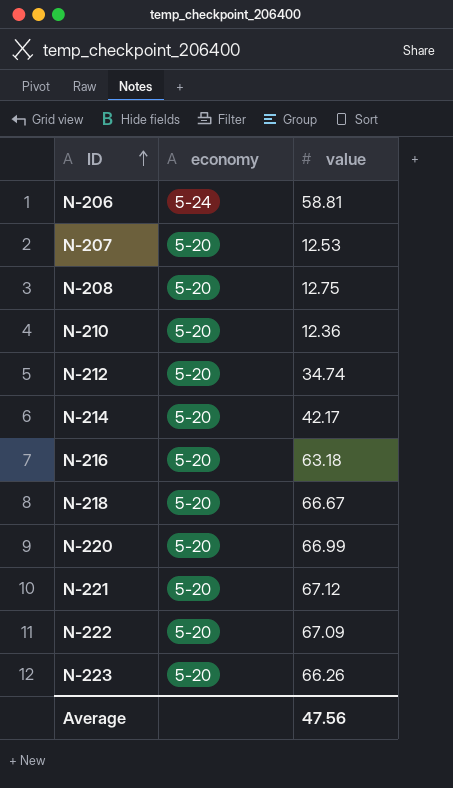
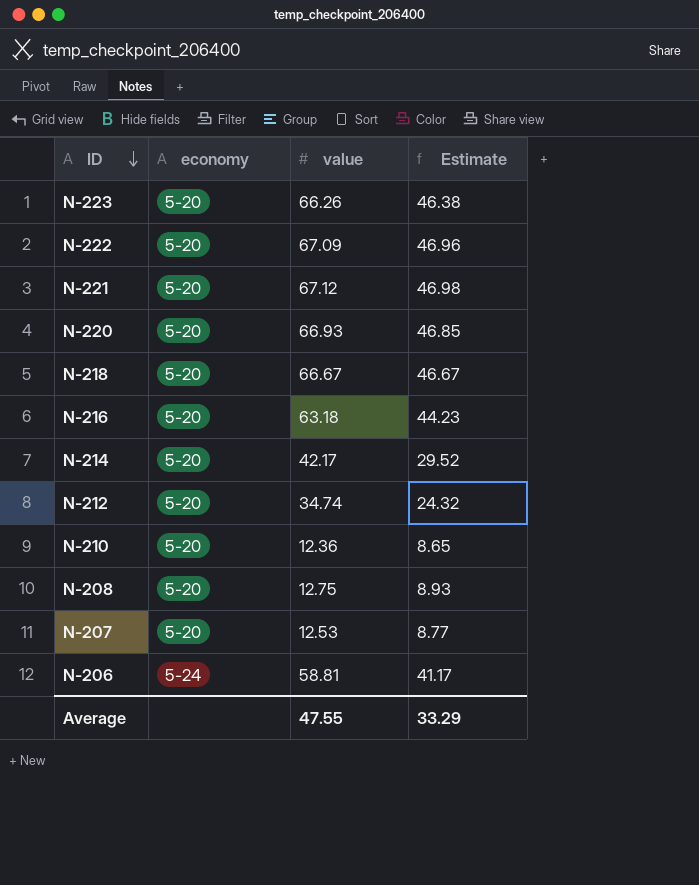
row order: ID ascending -> ID descending
column Estimate | formula: none -> [value] * 0.7
N-220 | value: 66.99 -> 66.93
Average | value: 47.56 -> 47.55

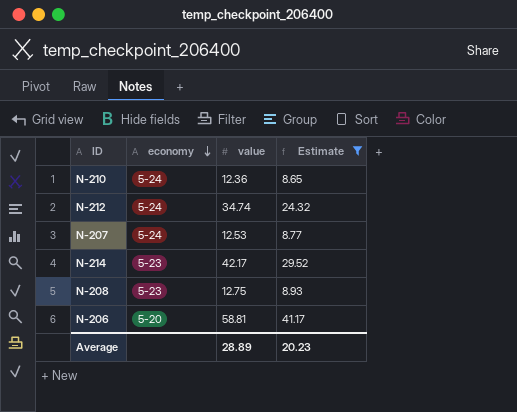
filter: none -> Estimate <= 41.17
row order: ID descending -> economy descending
N-210 | economy: 5-20 -> 5-24
N-212 | economy: 5-20 -> 5-24
N-207 | economy: 5-20 -> 5-24
N-214 | economy: 5-20 -> 5-23
N-208 | economy: 5-20 -> 5-23
N-206 | economy: 5-24 -> 5-20
Average | value: 47.55 -> 28.89
Average | Estimate: 33.29 -> 20.23

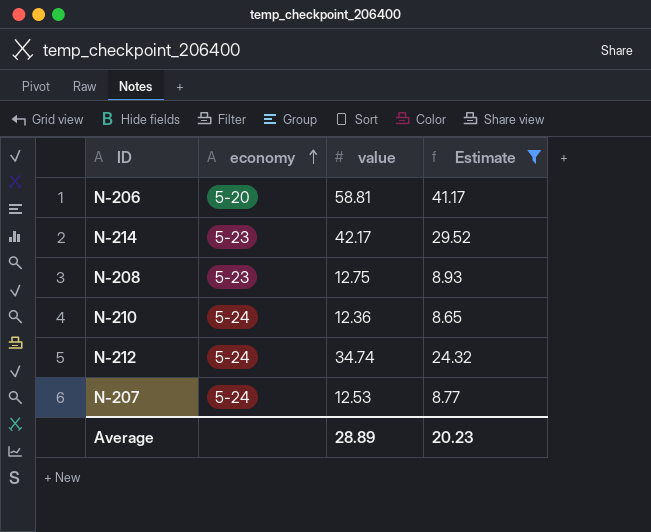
row order: economy descending -> economy ascending

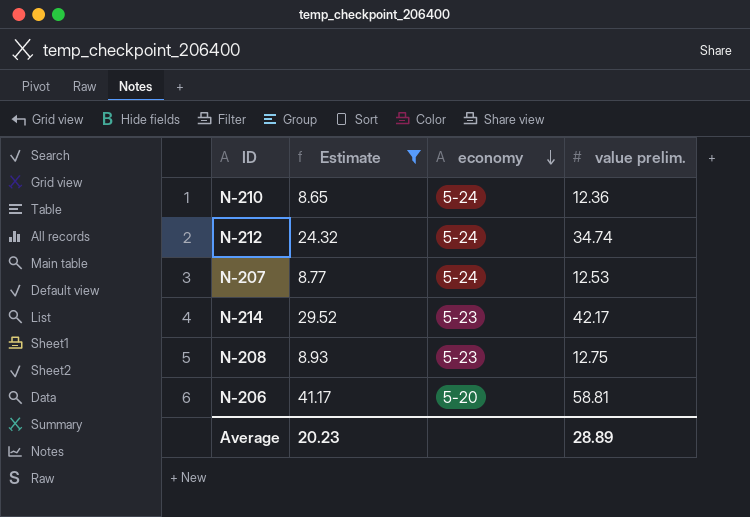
row order: economy ascending -> economy descending
column Estimate | position: 4 -> 2
column name: value -> value prelim.

